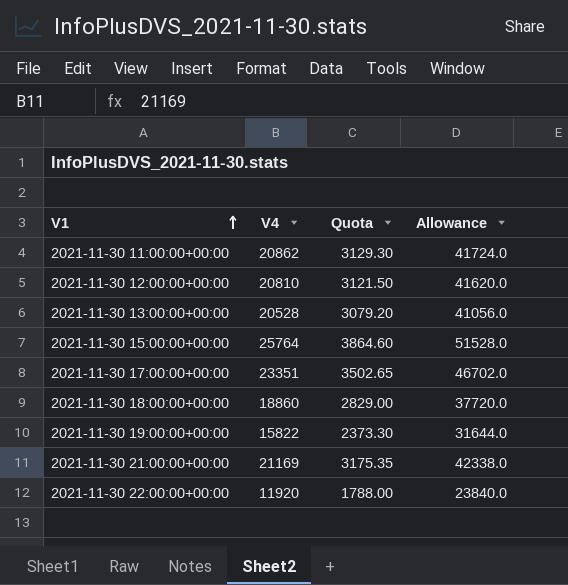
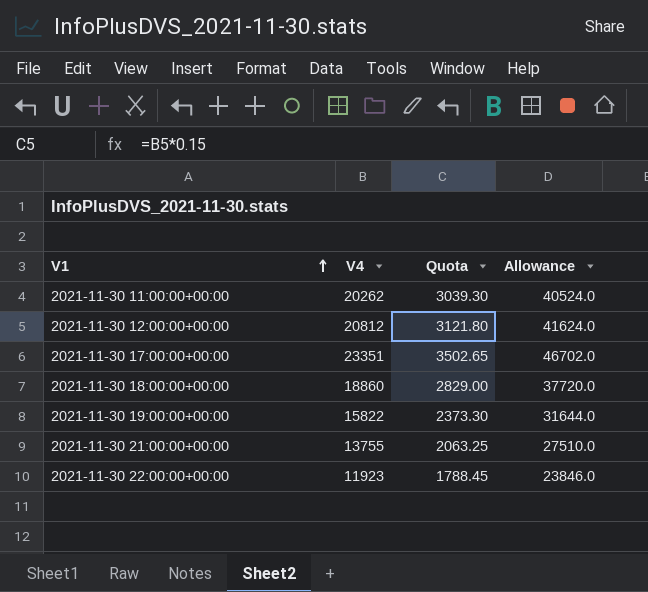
row 2021-11-30 13:00:00+00:00: 20528 | 3079.20 | 41056.0 -> none
row 2021-11-30 15:00:00+00:00: 25764 | 3864.60 | 51528.0 -> none
2021-11-30 11:00:00+00:00 | V4: 20862 -> 20262
2021-11-30 11:00:00+00:00 | Quota: 3129.30 -> 3039.30
2021-11-30 11:00:00+00:00 | Allowance: 41724.0 -> 40524.0
2021-11-30 12:00:00+00:00 | V4: 20810 -> 20812
2021-11-30 12:00:00+00:00 | Quota: 3121.50 -> 3121.80
2021-11-30 12:00:00+00:00 | Allowance: 41620.0 -> 41624.0
2021-11-30 21:00:00+00:00 | V4: 21169 -> 13755
2021-11-30 21:00:00+00:00 | Quota: 3175.35 -> 2063.25
2021-11-30 21:00:00+00:00 | Allowance: 42338.0 -> 27510.0
2021-11-30 22:00:00+00:00 | V4: 11920 -> 11923
2021-11-30 22:00:00+00:00 | Quota: 1788.00 -> 1788.45
2021-11-30 22:00:00+00:00 | Allowance: 23840.0 -> 23846.0

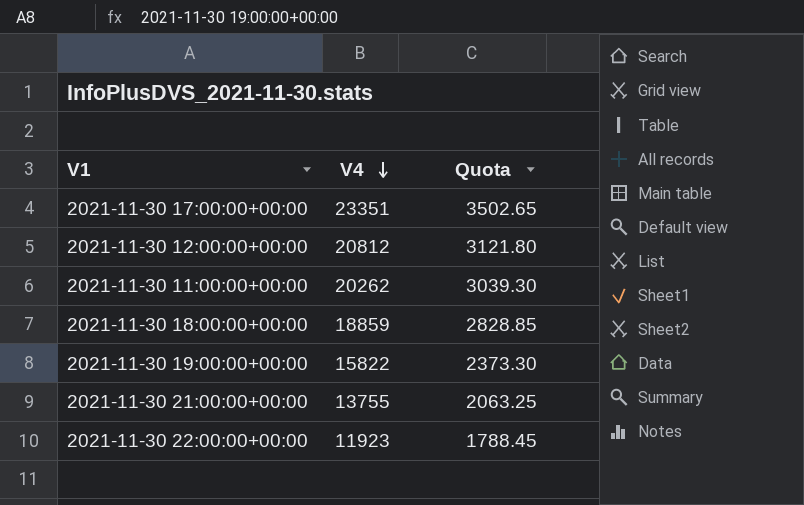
row order: V1 ascending -> V4 descending
column Allowance | formula: [V4] * 2 -> none
2021-11-30 18:00:00+00:00 | V4: 18860 -> 18859
2021-11-30 18:00:00+00:00 | Quota: 2829.00 -> 2828.85

